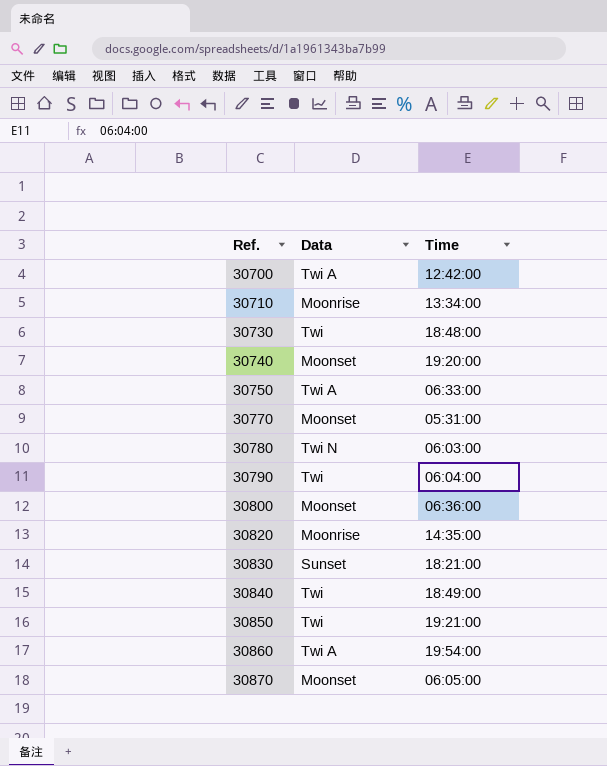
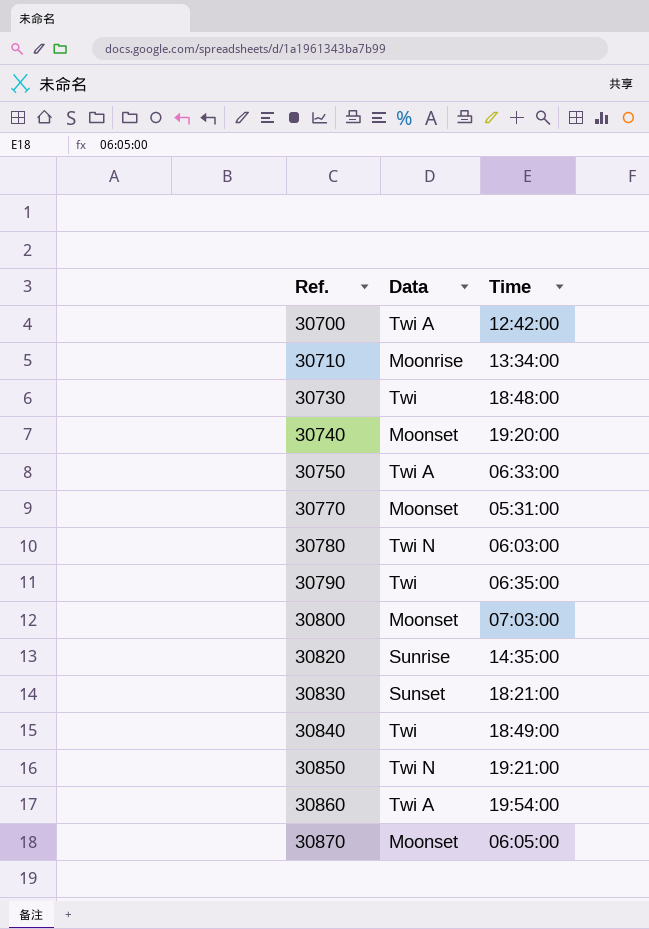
30790 | Time: 06:04:00 -> 06:35:00
30800 | Time: 06:36:00 -> 07:03:00
30820 | Data: Moonrise -> Sunrise
30850 | Data: Twi -> Twi N

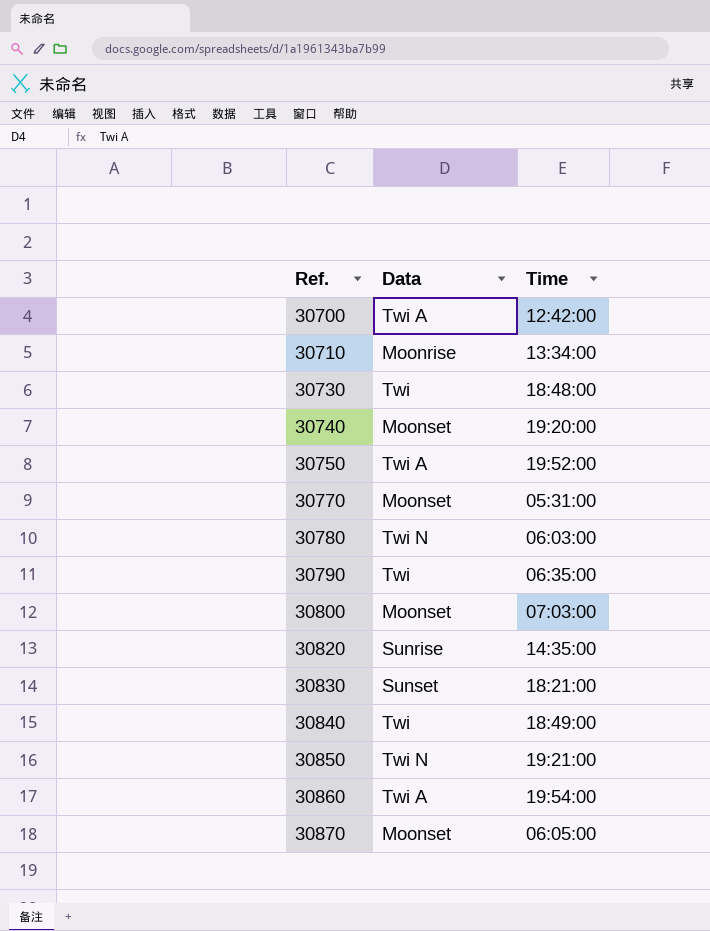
30750 | Time: 06:33:00 -> 19:52:00

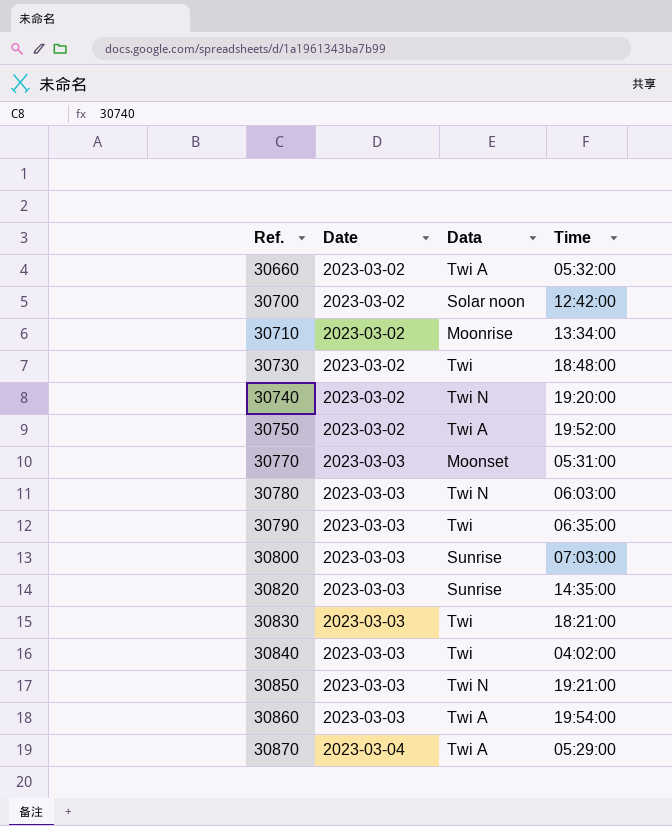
column Date | position: none -> 2
row 30660: none -> 2023-03-02 | Twi A | 05:32:00
30700 | Data: Twi A -> Solar noon
30740 | Data: Moonset -> Twi N
30800 | Data: Moonset -> Sunrise
30830 | Data: Sunset -> Twi
30840 | Time: 18:49:00 -> 04:02:00
30870 | Data: Moonset -> Twi A
30870 | Time: 06:05:00 -> 05:29:00

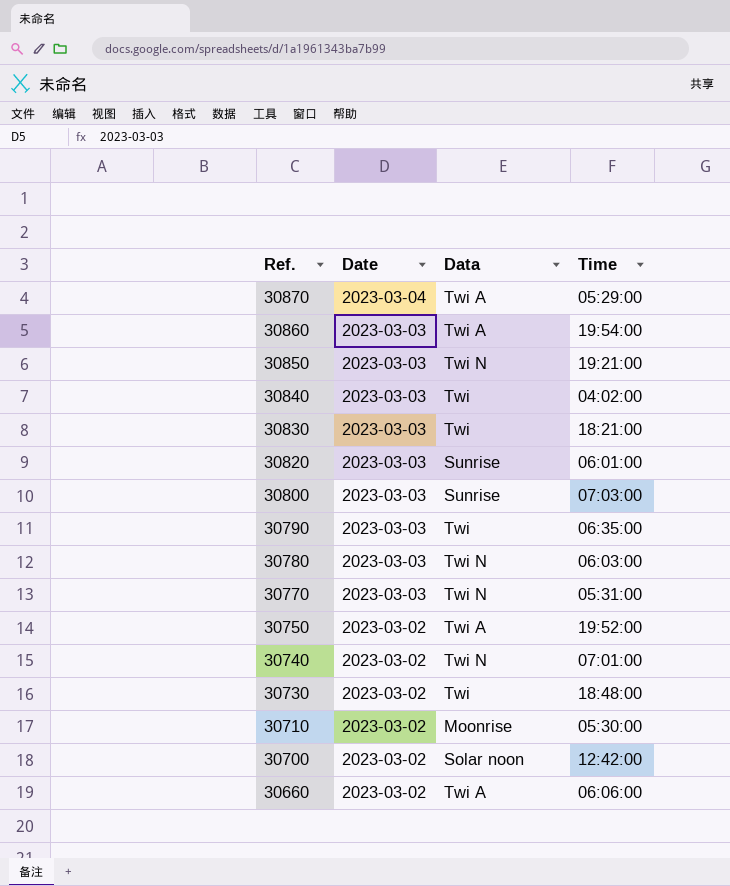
row order: Ref. ascending -> Ref. descending
30820 | Time: 14:35:00 -> 06:01:00
30770 | Data: Moonset -> Twi N
30740 | Time: 19:20:00 -> 07:01:00
30710 | Time: 13:34:00 -> 05:30:00
30660 | Time: 05:32:00 -> 06:06:00

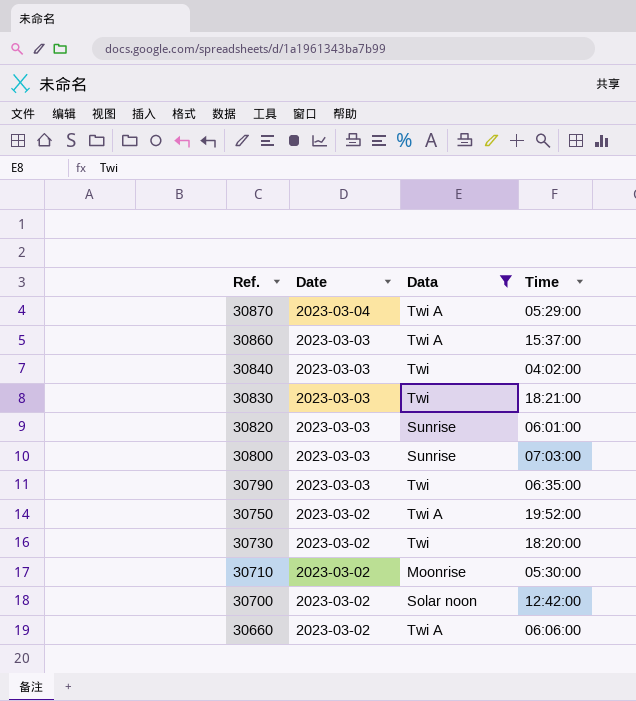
filter: none -> Data != Twi N
30860 | Time: 19:54:00 -> 15:37:00
30730 | Time: 18:48:00 -> 18:20:00

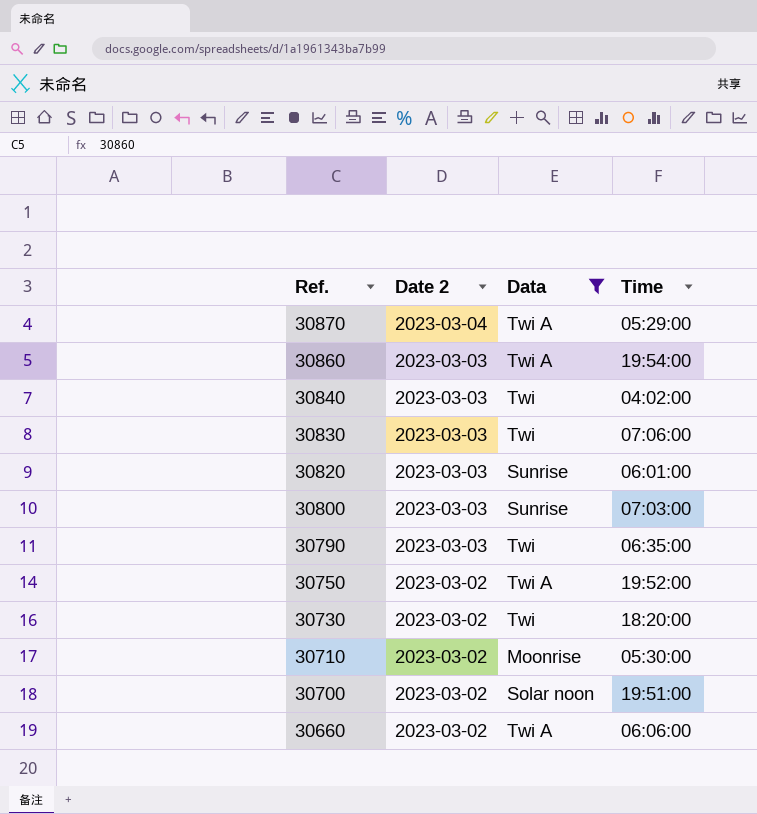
column name: Date -> Date 2
30860 | Time: 15:37:00 -> 19:54:00
30830 | Time: 18:21:00 -> 07:06:00
30700 | Time: 12:42:00 -> 19:51:00

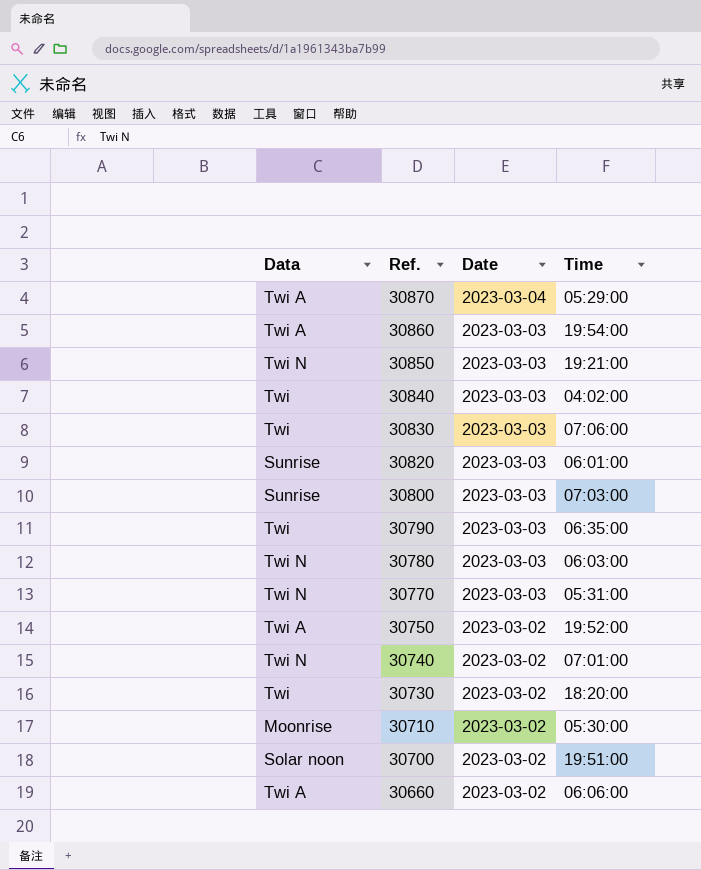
filter: Data != Twi N -> none
column Data | position: 3 -> 1
column name: Date 2 -> Date

